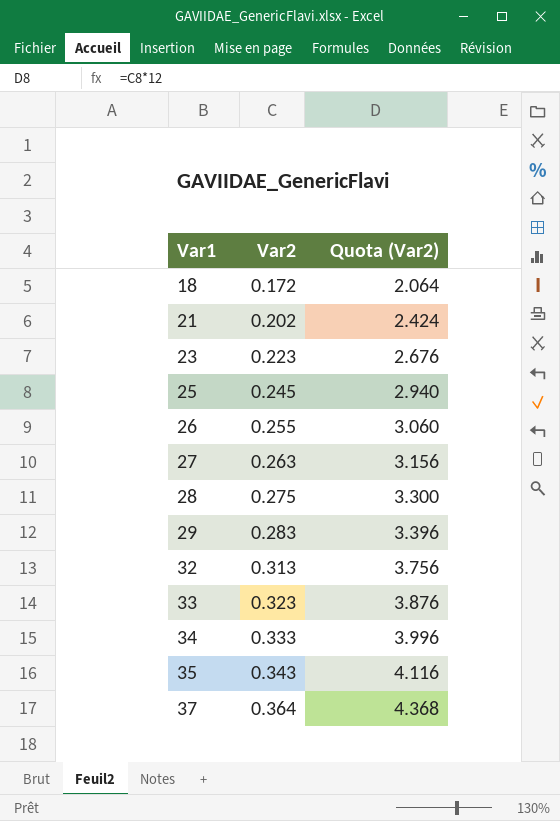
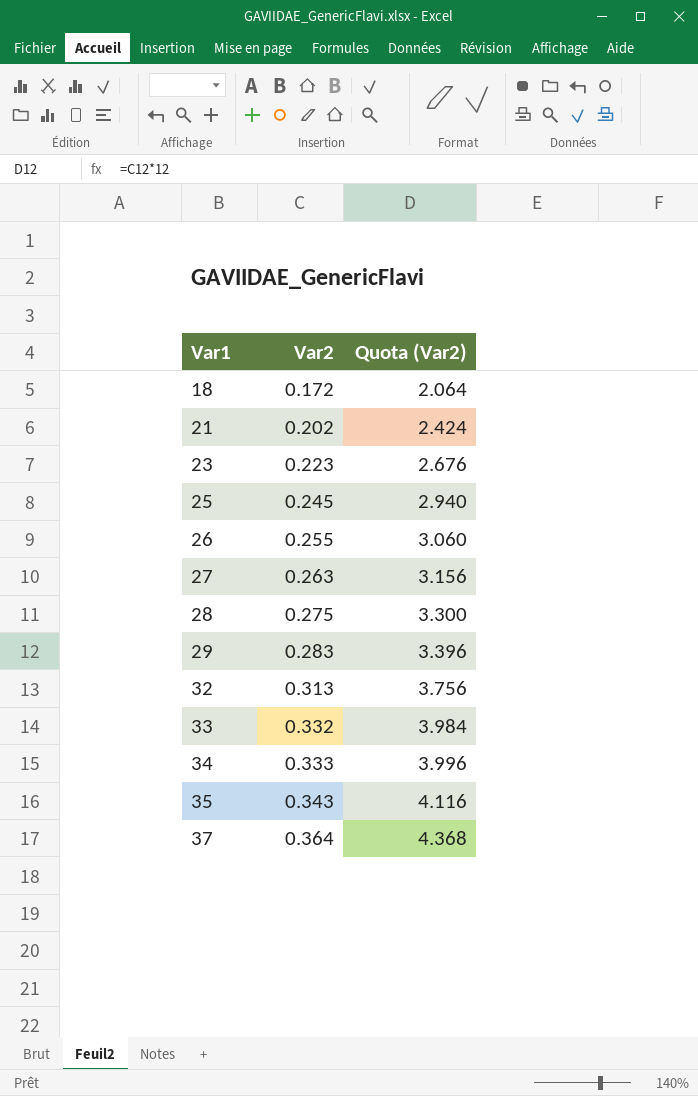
33 | Var2: 0.323 -> 0.332
33 | Quota (Var2): 3.876 -> 3.984

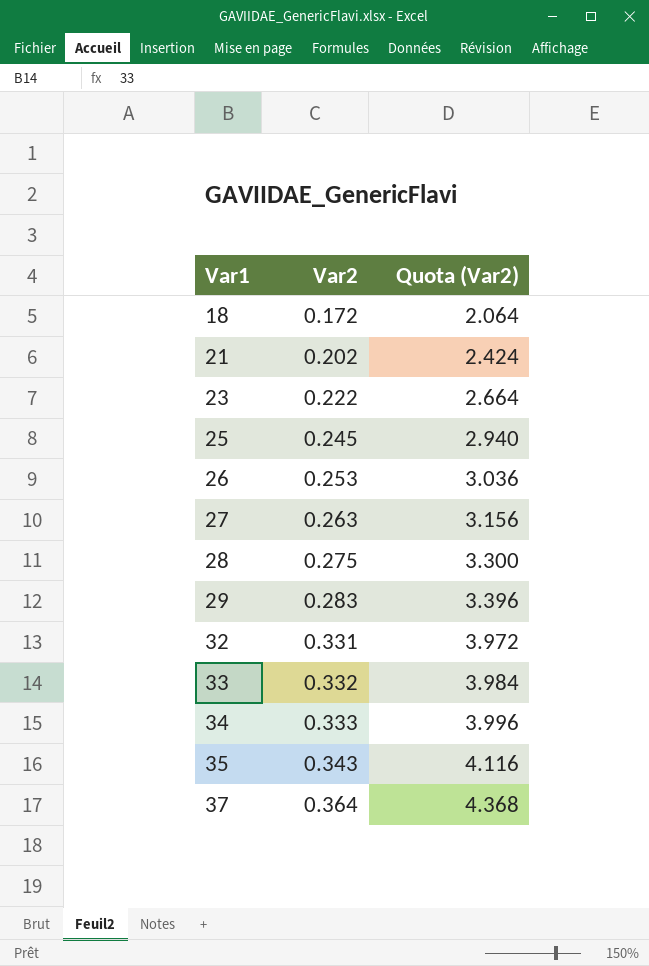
23 | Var2: 0.223 -> 0.222
23 | Quota (Var2): 2.676 -> 2.664
26 | Var2: 0.255 -> 0.253
26 | Quota (Var2): 3.060 -> 3.036
32 | Var2: 0.313 -> 0.331
32 | Quota (Var2): 3.756 -> 3.972

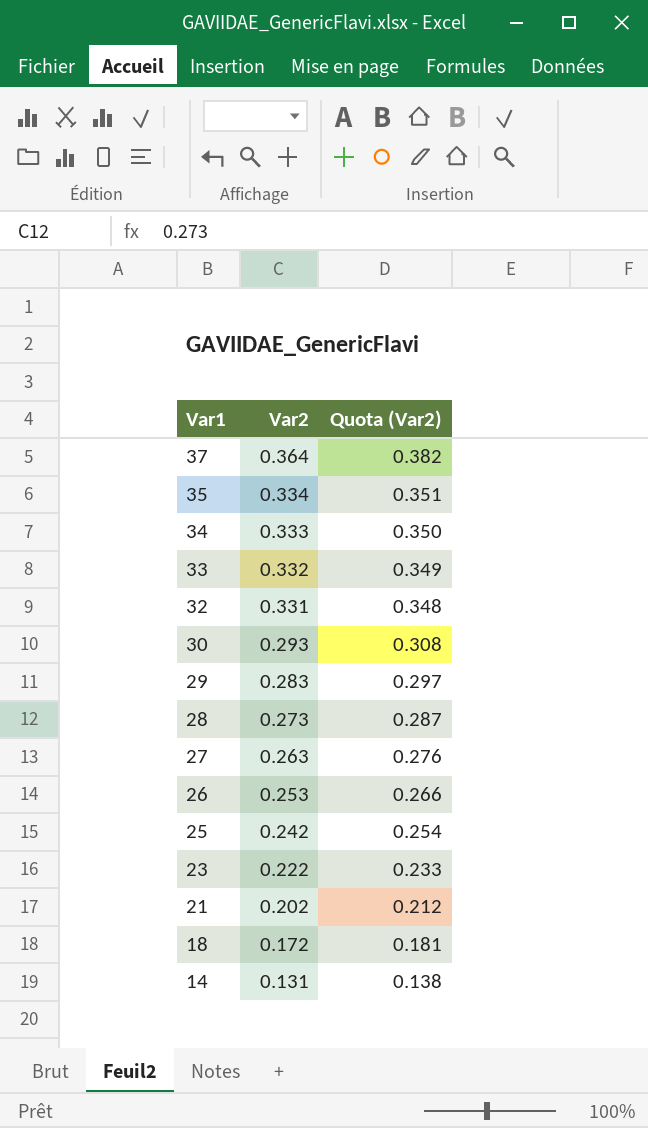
row order: Var1 ascending -> Var1 descending
column Quota (Var2) | formula: [Var2] * 12 -> [Var2] * 1.05
35 | Var2: 0.343 -> 0.334
row 30: none -> 0.293 | 0.308
28 | Var2: 0.275 -> 0.273
25 | Var2: 0.245 -> 0.242
row 14: none -> 0.131 | 0.138

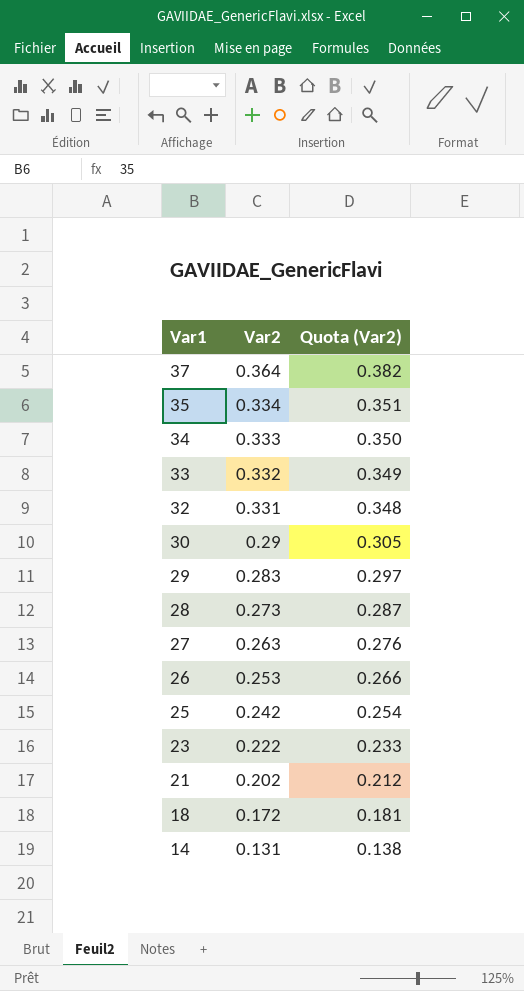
30 | Var2: 0.293 -> 0.29
30 | Quota (Var2): 0.308 -> 0.305

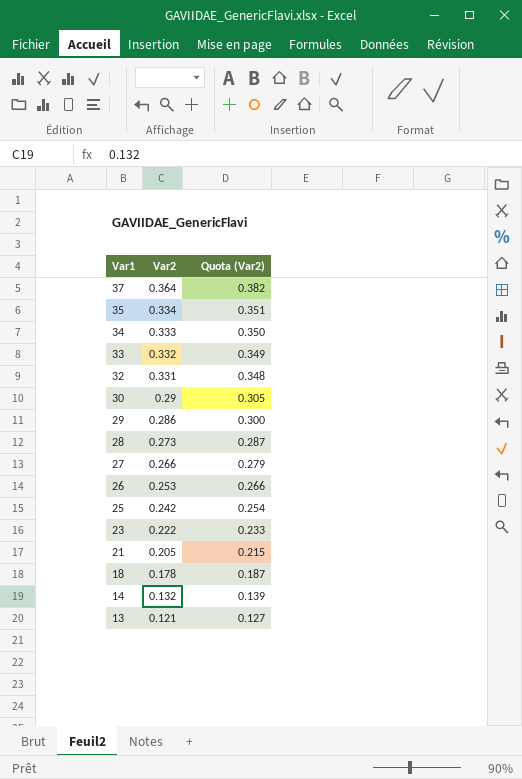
29 | Var2: 0.283 -> 0.286
29 | Quota (Var2): 0.297 -> 0.300
27 | Var2: 0.263 -> 0.266
27 | Quota (Var2): 0.276 -> 0.279
21 | Var2: 0.202 -> 0.205
21 | Quota (Var2): 0.212 -> 0.215
18 | Var2: 0.172 -> 0.178
18 | Quota (Var2): 0.181 -> 0.187
14 | Var2: 0.131 -> 0.132
14 | Quota (Var2): 0.138 -> 0.139
row 13: none -> 0.121 | 0.127

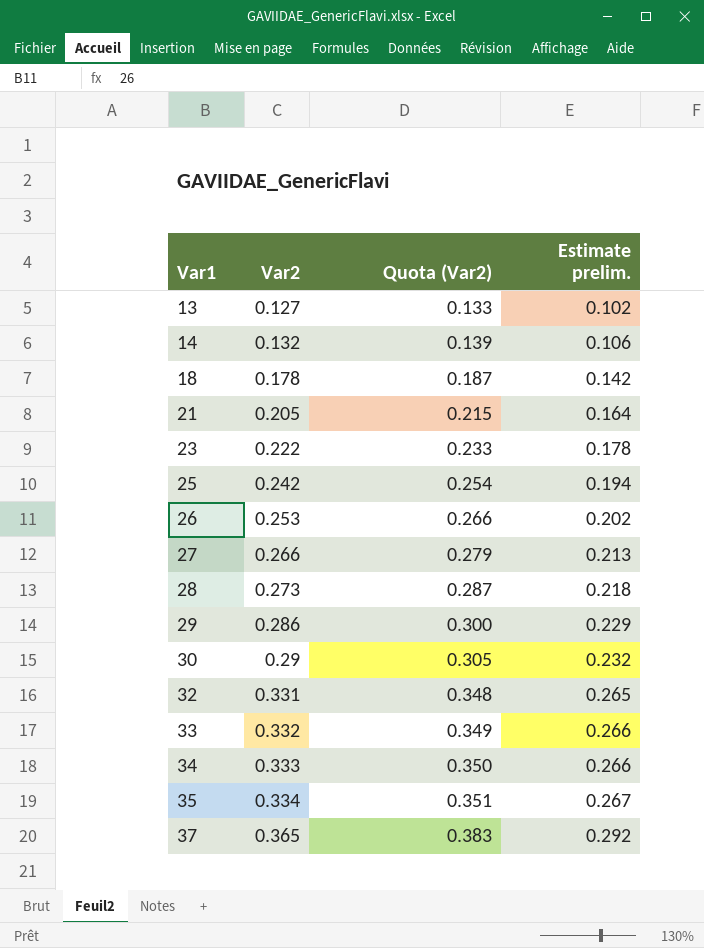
row order: Var1 descending -> Var1 ascending
column Estimate prelim. | formula: none -> [Var2] * 0.8
13 | Var2: 0.121 -> 0.127
13 | Quota (Var2): 0.127 -> 0.133
37 | Var2: 0.364 -> 0.365
37 | Quota (Var2): 0.382 -> 0.383

